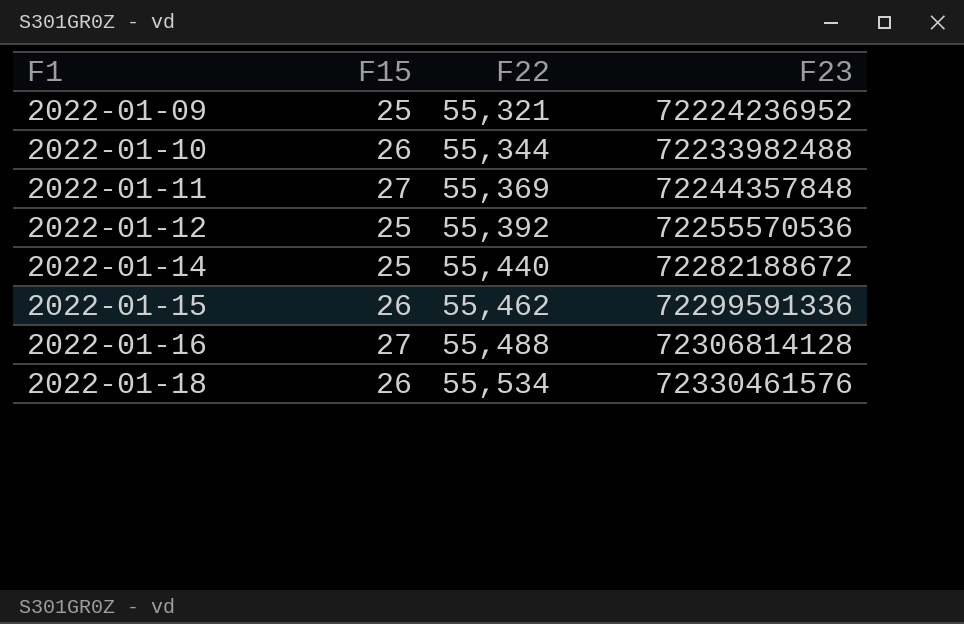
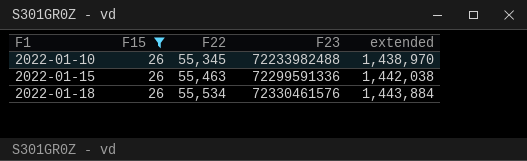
filter: none -> F15 = 26
column extended | formula: none -> [F15] * [F22]
2022-01-10 | F22: 55,344 -> 55,345
2022-01-15 | F22: 55,462 -> 55,463

